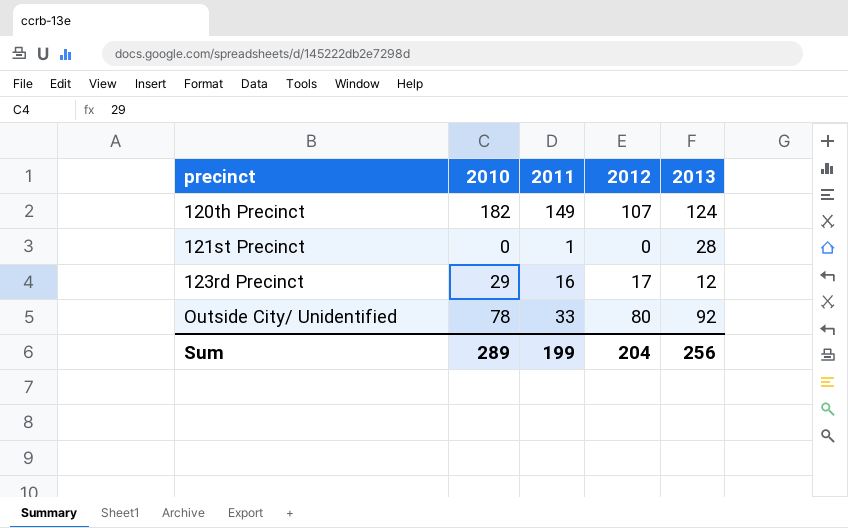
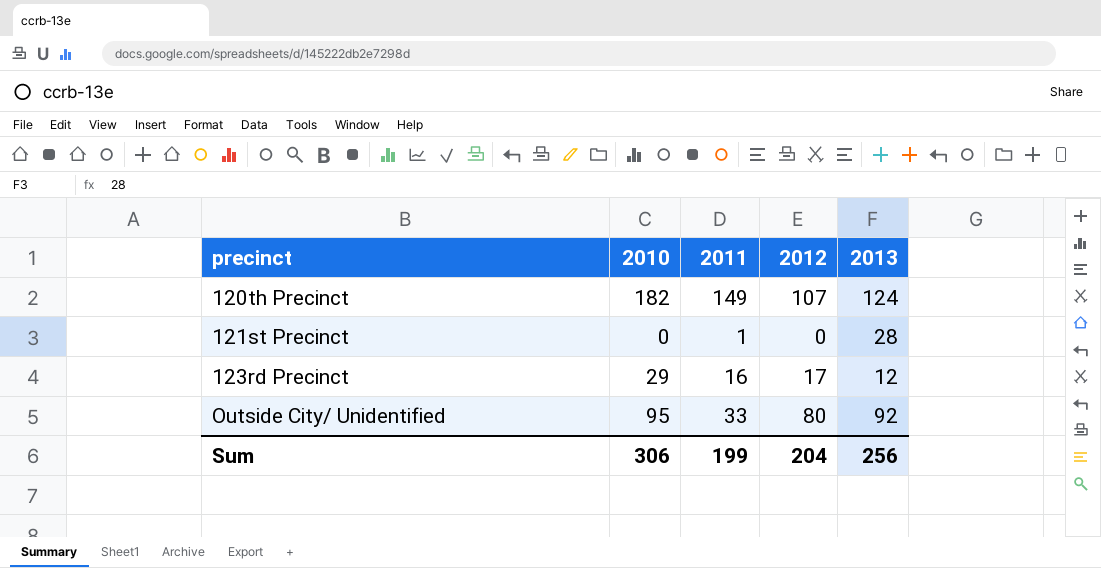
Outside City/ Unidentified | 2010: 78 -> 95
Sum | 2010: 289 -> 306

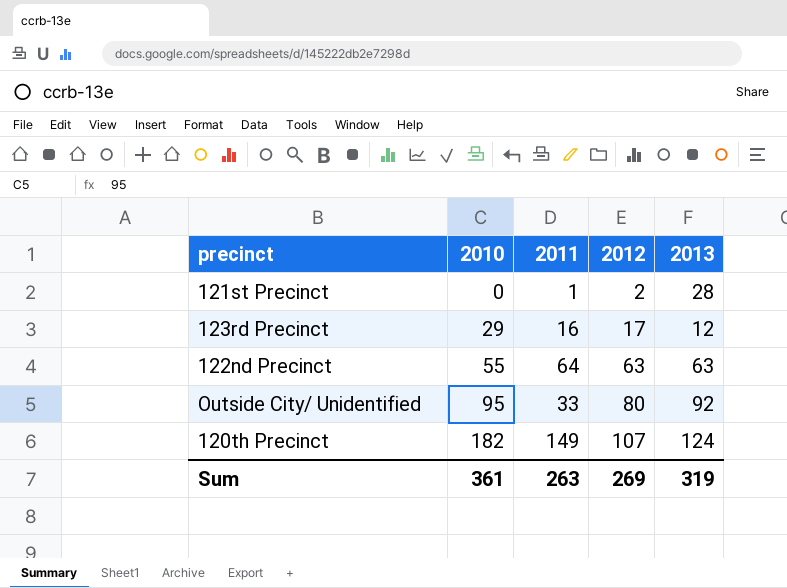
row order: precinct ascending -> 2010 ascending
121st Precinct | 2012: 0 -> 2
row 122nd Precinct: none -> 55 | 64 | 63 | 63
Sum | 2010: 306 -> 361
Sum | 2011: 199 -> 263
Sum | 2012: 204 -> 269
Sum | 2013: 256 -> 319

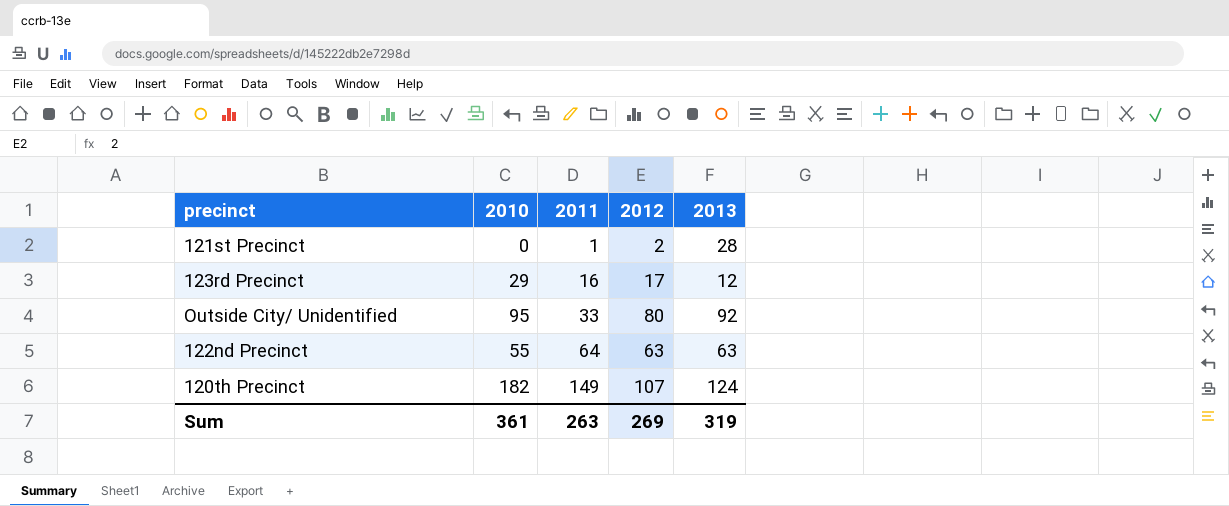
row order: 2010 ascending -> 2011 ascending

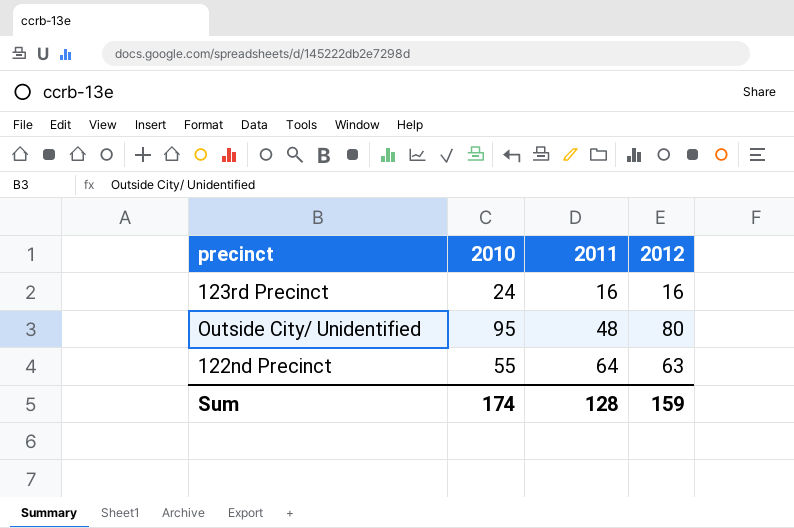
column 2013 | position: 5 -> none
row 121st Precinct: 0 | 1 | 2 | 28 -> none
row 120th Precinct: 182 | 149 | 107 | 124 -> none
123rd Precinct | 2010: 29 -> 24
123rd Precinct | 2012: 17 -> 16
Outside City/ Unidentified | 2011: 33 -> 48
Sum | 2010: 361 -> 174
Sum | 2011: 263 -> 128
Sum | 2012: 269 -> 159

